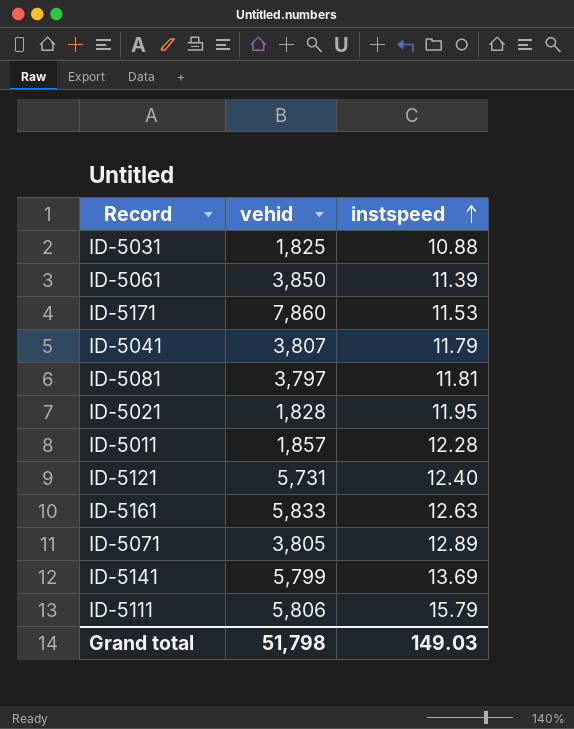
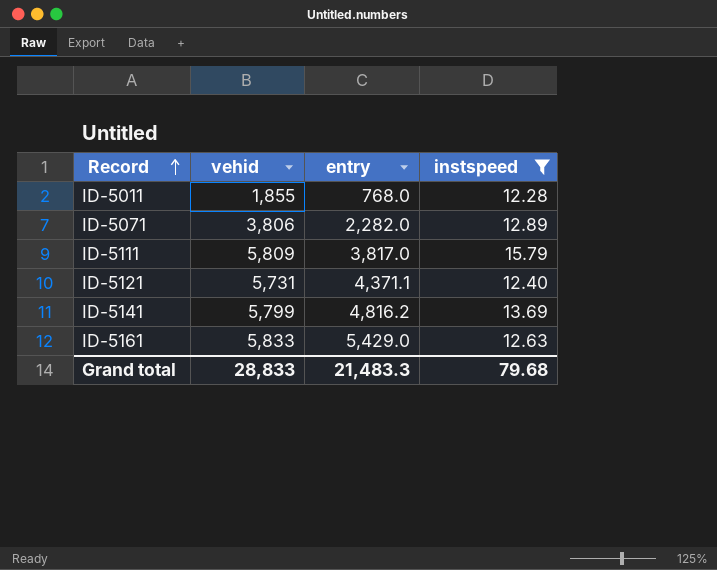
filter: none -> instspeed >= 12.28
row order: instspeed ascending -> Record ascending
column entry | position: none -> 3
ID-5011 | vehid: 1,857 -> 1,855
ID-5071 | vehid: 3,805 -> 3,806
ID-5111 | vehid: 5,806 -> 5,809
Grand total | vehid: 51,798 -> 28,833
Grand total | instspeed: 149.03 -> 79.68

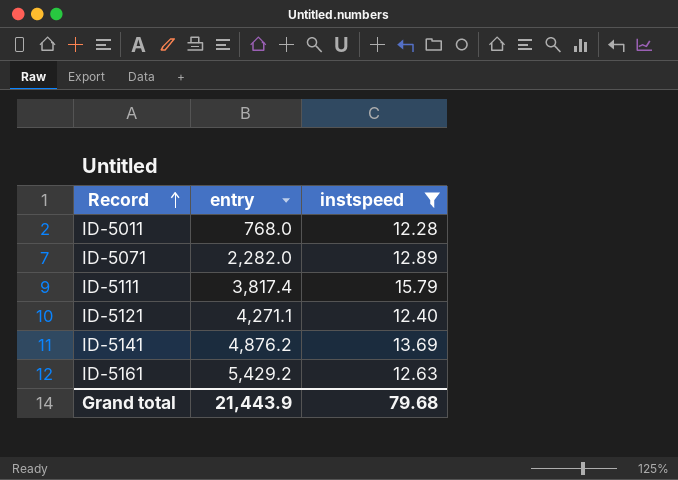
column vehid | position: 2 -> none
ID-5111 | entry: 3,817.0 -> 3,817.4
ID-5121 | entry: 4,371.1 -> 4,271.1
ID-5141 | entry: 4,816.2 -> 4,876.2
ID-5161 | entry: 5,429.0 -> 5,429.2
Grand total | entry: 21,483.3 -> 21,443.9

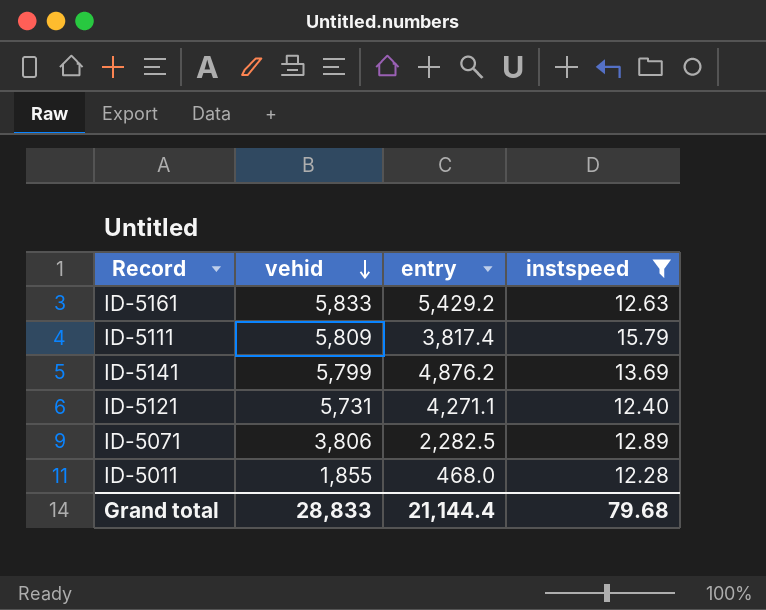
row order: Record ascending -> vehid descending
column vehid | position: none -> 2
ID-5071 | entry: 2,282.0 -> 2,282.5
ID-5011 | entry: 768.0 -> 468.0
Grand total | entry: 21,443.9 -> 21,144.4

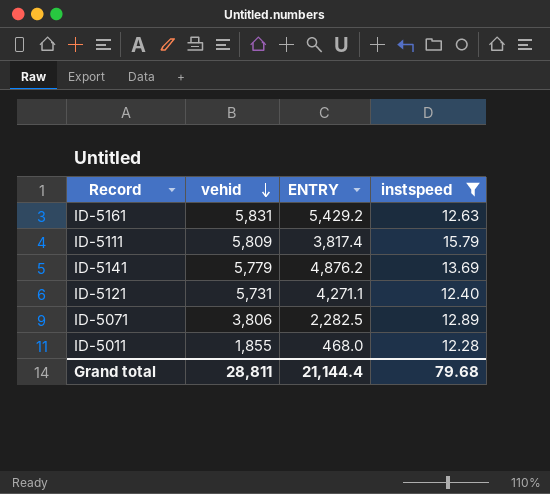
column name: entry -> ENTRY
ID-5161 | vehid: 5,833 -> 5,831
ID-5141 | vehid: 5,799 -> 5,779
Grand total | vehid: 28,833 -> 28,811

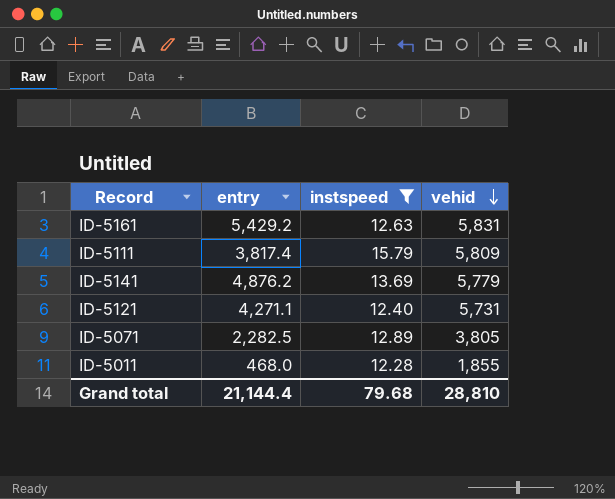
column name: ENTRY -> entry
column vehid | position: 2 -> 4
ID-5071 | vehid: 3,806 -> 3,805
Grand total | vehid: 28,811 -> 28,810

